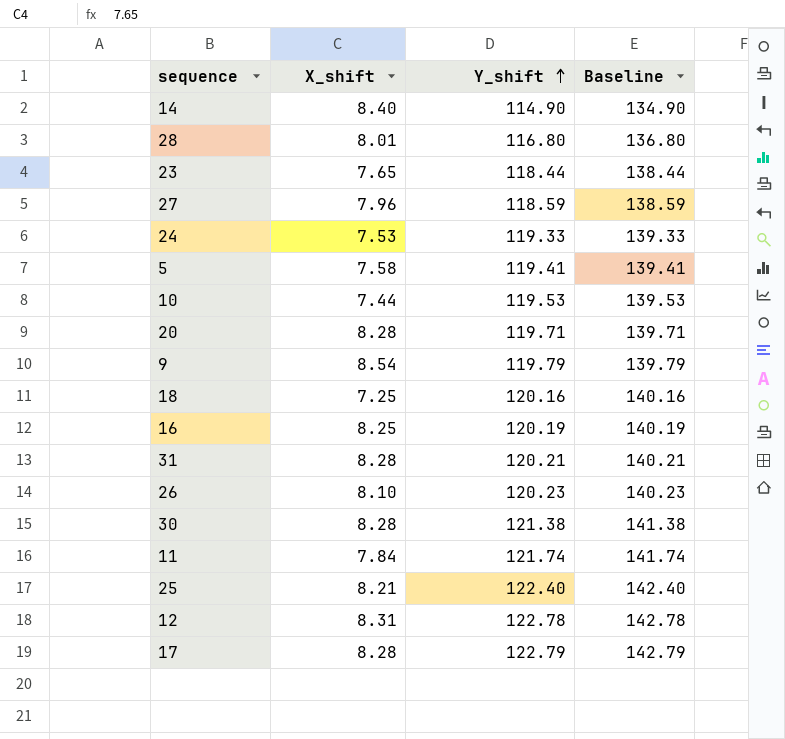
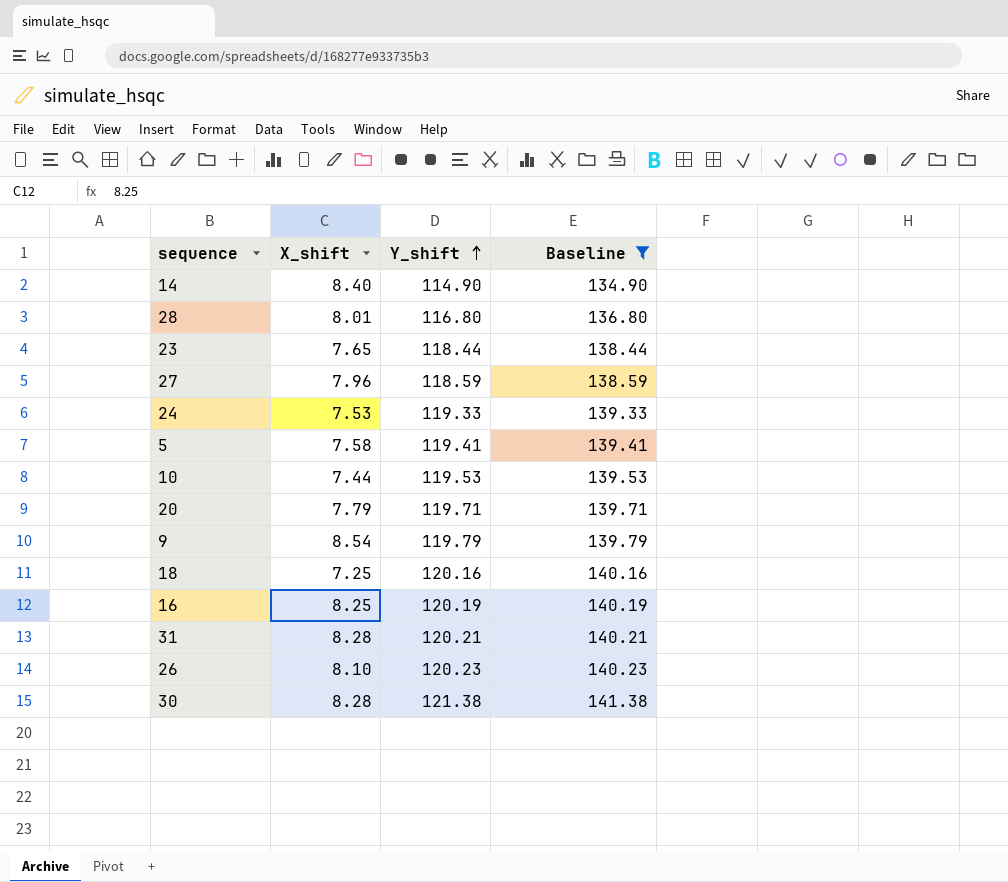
filter: none -> Baseline <= 141.38
20 | X_shift: 8.28 -> 7.79

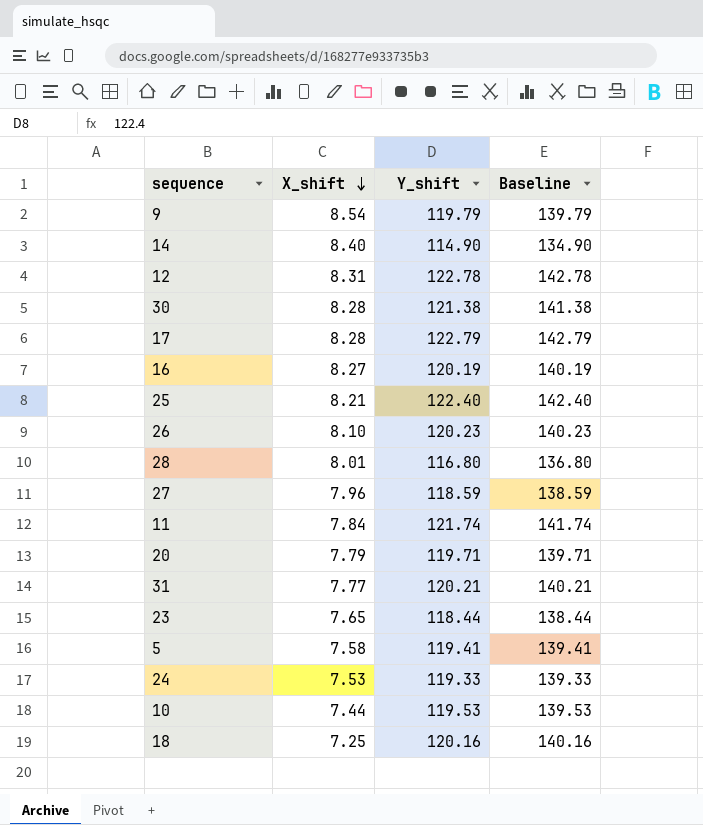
filter: Baseline <= 141.38 -> none
row order: Y_shift ascending -> X_shift descending
16 | X_shift: 8.25 -> 8.27
31 | X_shift: 8.28 -> 7.77

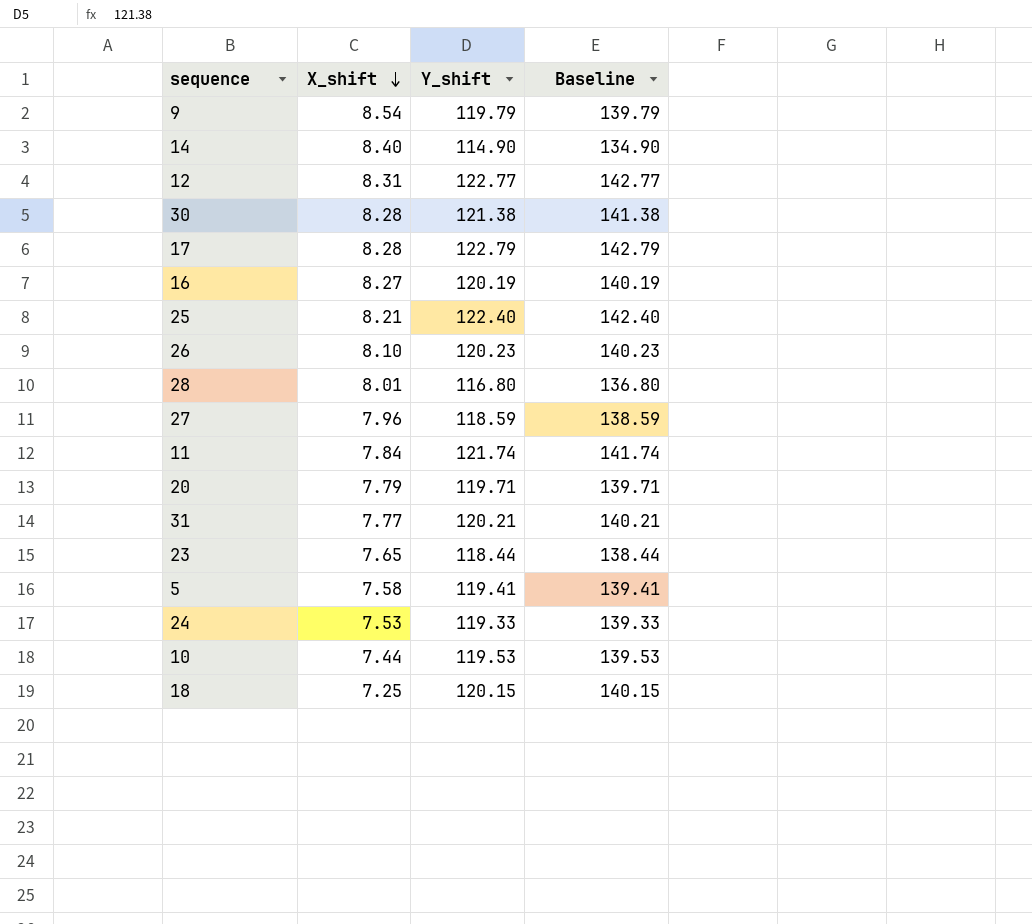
12 | Y_shift: 122.78 -> 122.77
12 | Baseline: 142.78 -> 142.77
18 | Y_shift: 120.16 -> 120.15
18 | Baseline: 140.16 -> 140.15

